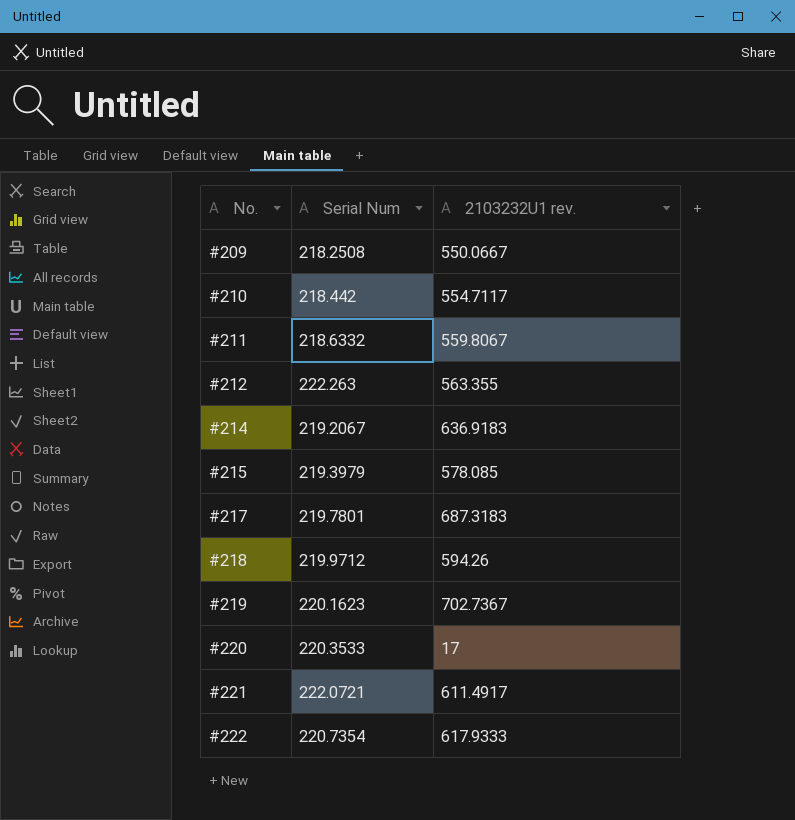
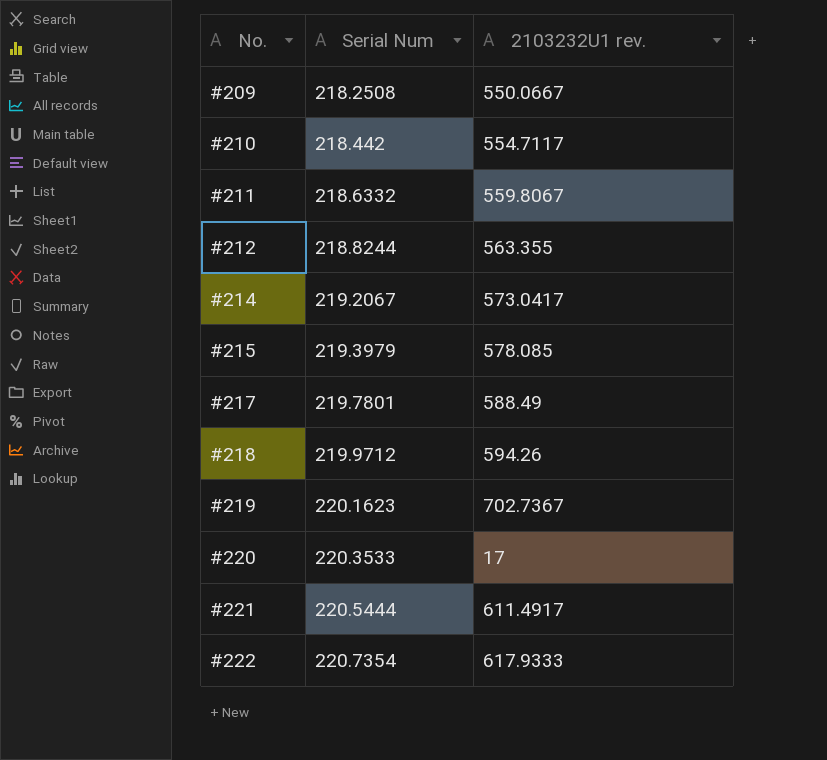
#212 | Serial Num: 222.263 -> 218.8244
#214 | 2103232U1 rev.: 636.9183 -> 573.0417
#217 | 2103232U1 rev.: 687.3183 -> 588.49
#221 | Serial Num: 222.0721 -> 220.5444

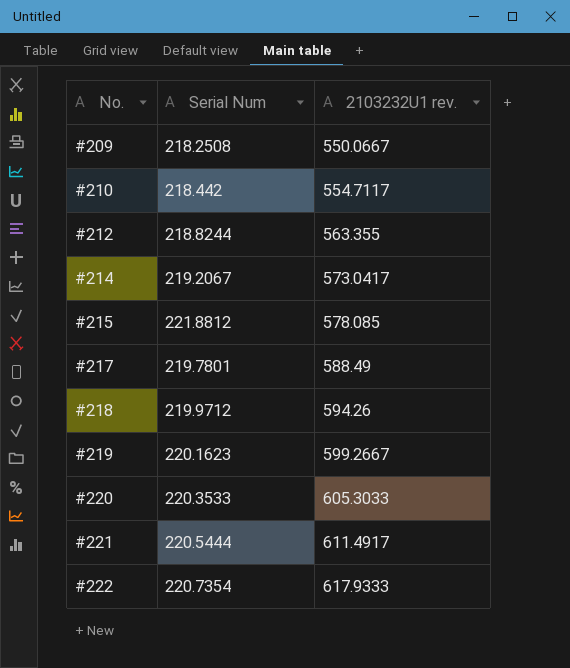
row #211: 218.6332 | 559.8067 -> none
#215 | Serial Num: 219.3979 -> 221.8812
#219 | 2103232U1 rev.: 702.7367 -> 599.2667
#220 | 2103232U1 rev.: 17 -> 605.3033

